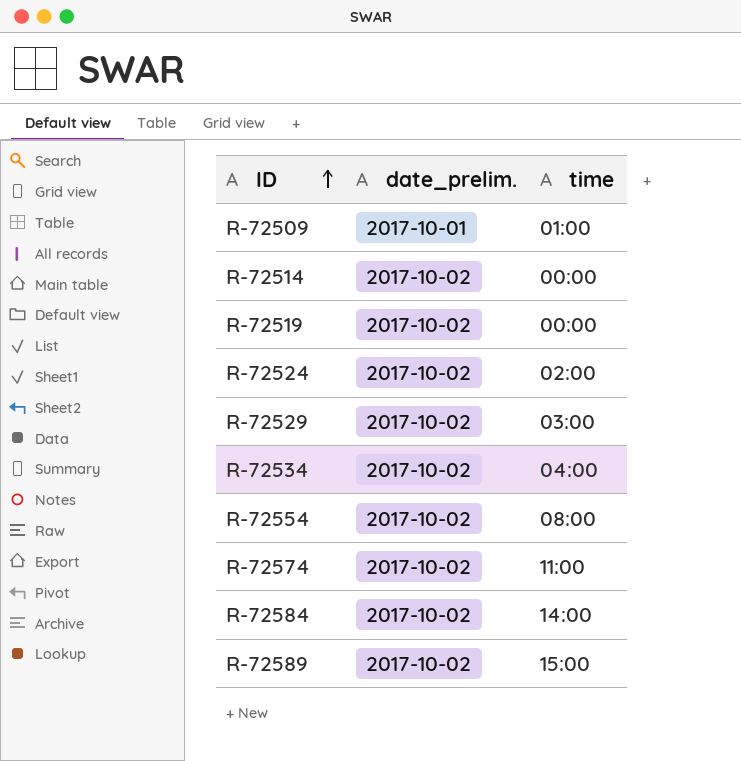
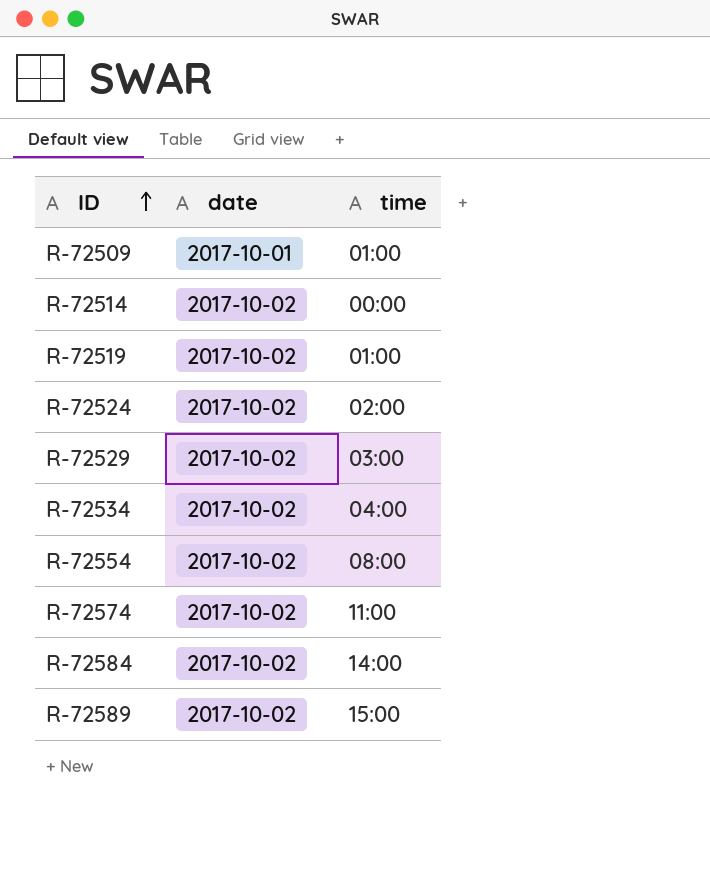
column name: date_prelim. -> date
R-72519 | time: 00:00 -> 01:00

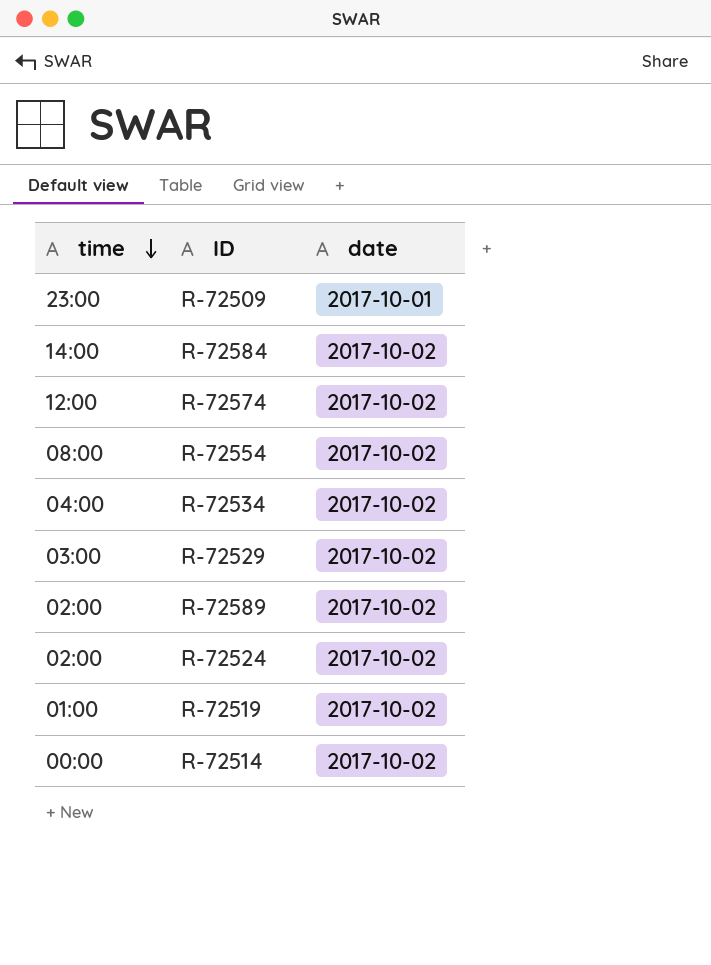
row order: ID ascending -> time descending
column time | position: 3 -> 1
R-72509 | time: 01:00 -> 23:00
R-72574 | time: 11:00 -> 12:00
R-72589 | time: 15:00 -> 02:00

